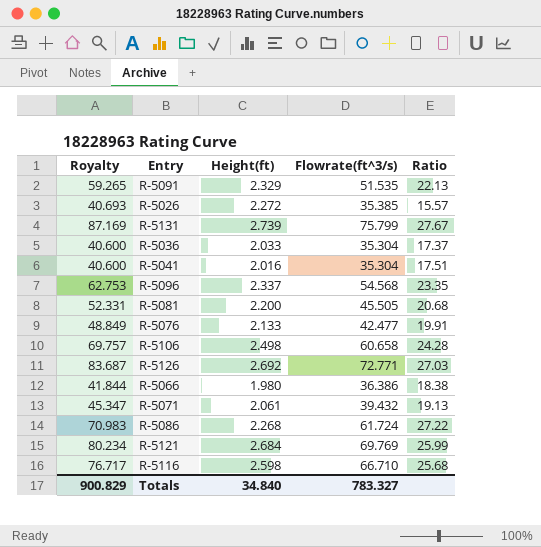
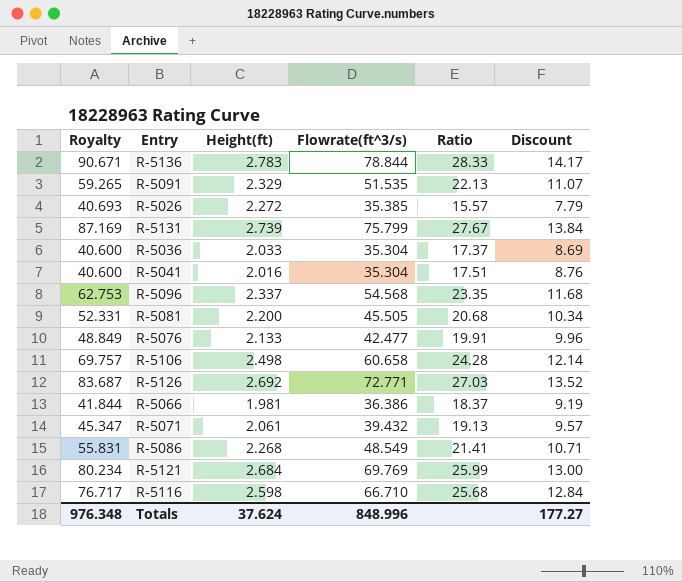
column Discount | formula: none -> [Ratio] * 0.5
row R-5136: none -> 90.671 | 2.783 | 78.844 | 28.33 | 14.17
R-5066 | Height(ft): 1.980 -> 1.981
R-5066 | Ratio: 18.38 -> 18.37
R-5086 | Royalty: 70.983 -> 55.831
R-5086 | Flowrate(ft^3/s): 61.724 -> 48.549
R-5086 | Ratio: 27.22 -> 21.41
Totals | Royalty: 900.829 -> 976.348
Totals | Height(ft): 34.840 -> 37.624
Totals | Flowrate(ft^3/s): 783.327 -> 848.996

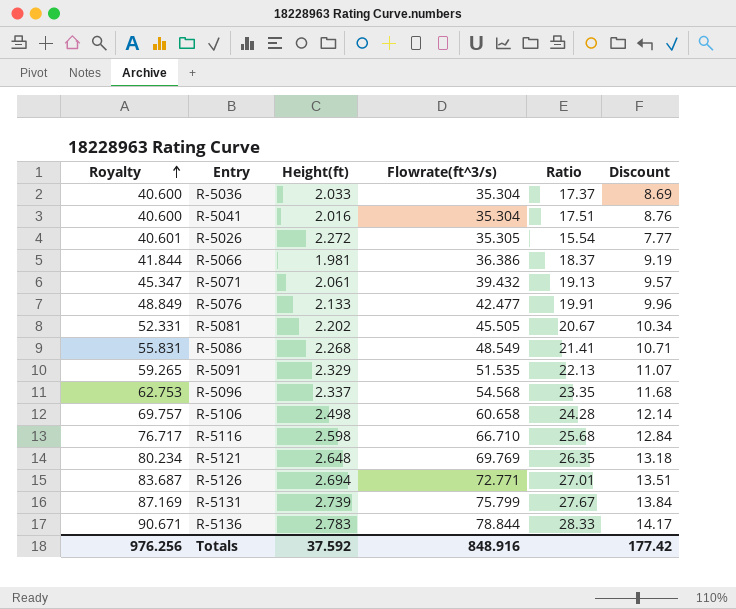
row order: none -> Royalty ascending
R-5026 | Royalty: 40.693 -> 40.601
R-5026 | Flowrate(ft^3/s): 35.385 -> 35.305
R-5026 | Ratio: 15.57 -> 15.54
R-5026 | Discount: 7.79 -> 7.77
R-5081 | Height(ft): 2.200 -> 2.202
R-5081 | Ratio: 20.68 -> 20.67
R-5121 | Height(ft): 2.684 -> 2.648
R-5121 | Ratio: 25.99 -> 26.35
R-5121 | Discount: 13.00 -> 13.18
R-5126 | Height(ft): 2.692 -> 2.694
R-5126 | Ratio: 27.03 -> 27.01
R-5126 | Discount: 13.52 -> 13.51
Totals | Royalty: 976.348 -> 976.256
Totals | Height(ft): 37.624 -> 37.592
Totals | Flowrate(ft^3/s): 848.996 -> 848.916
Totals | Discount: 177.27 -> 177.42

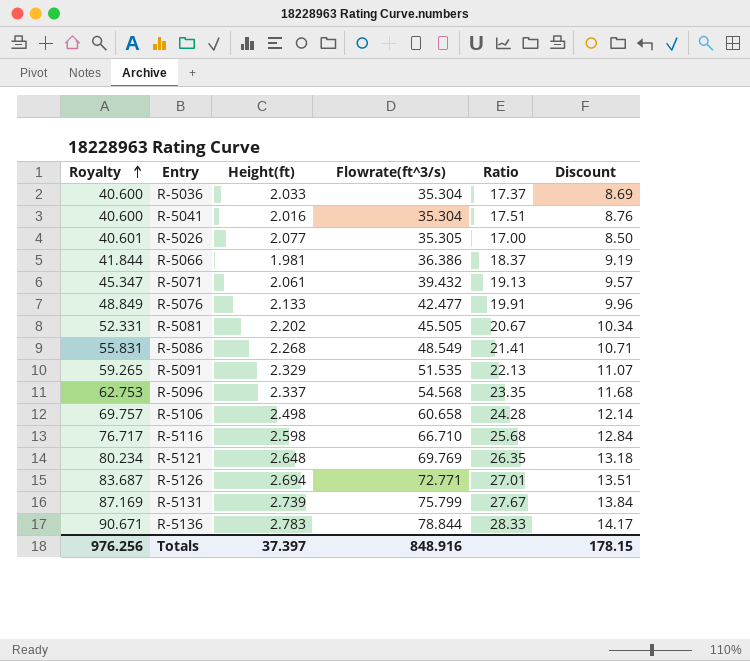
R-5026 | Height(ft): 2.272 -> 2.077
R-5026 | Ratio: 15.54 -> 17.00
R-5026 | Discount: 7.77 -> 8.50
Totals | Height(ft): 37.592 -> 37.397
Totals | Discount: 177.42 -> 178.15

